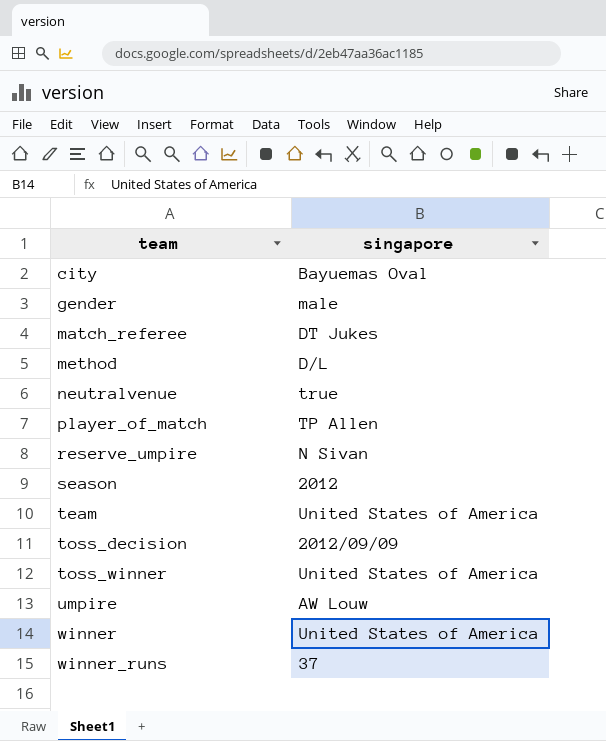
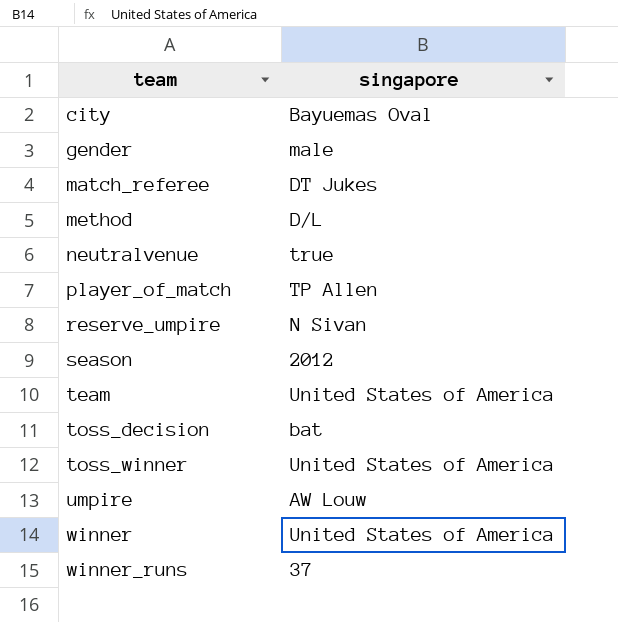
toss_decision | singapore: 2012/09/09 -> bat

